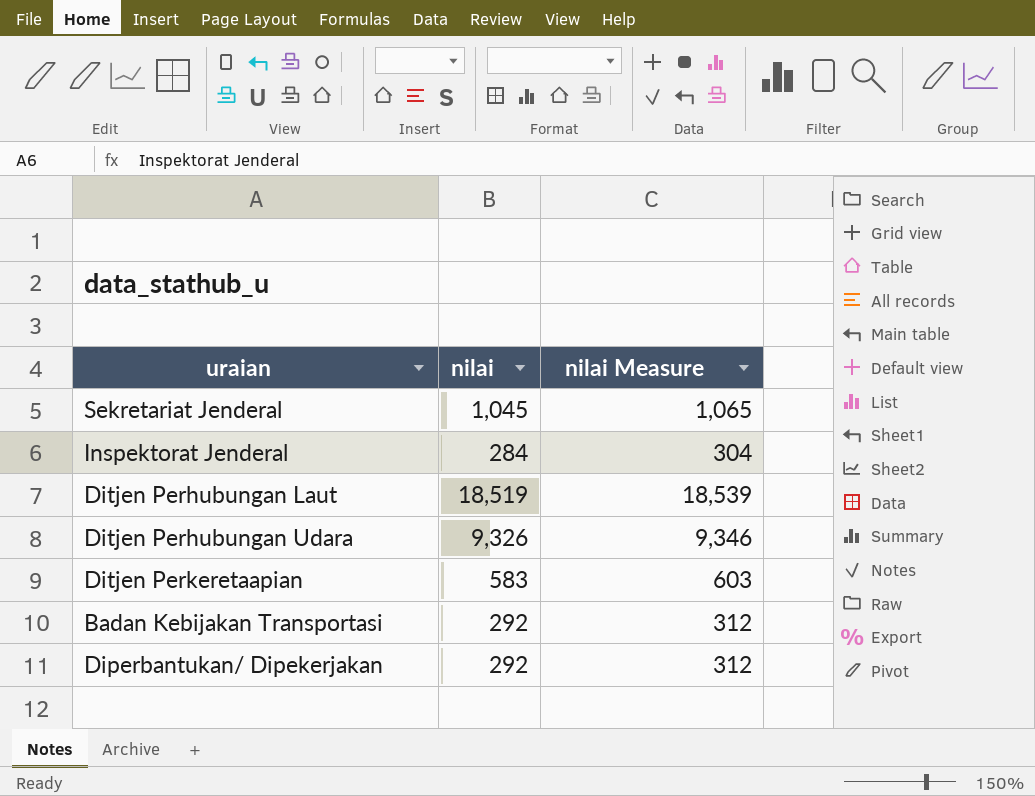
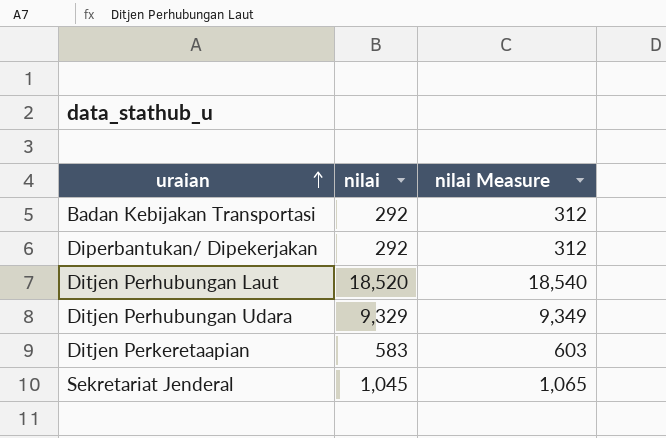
row order: none -> uraian ascending
row Inspektorat Jenderal: 284 | 304 -> none
Ditjen Perhubungan Laut | nilai: 18,519 -> 18,520
Ditjen Perhubungan Laut | nilai Measure: 18,539 -> 18,540
Ditjen Perhubungan Udara | nilai: 9,326 -> 9,329
Ditjen Perhubungan Udara | nilai Measure: 9,346 -> 9,349

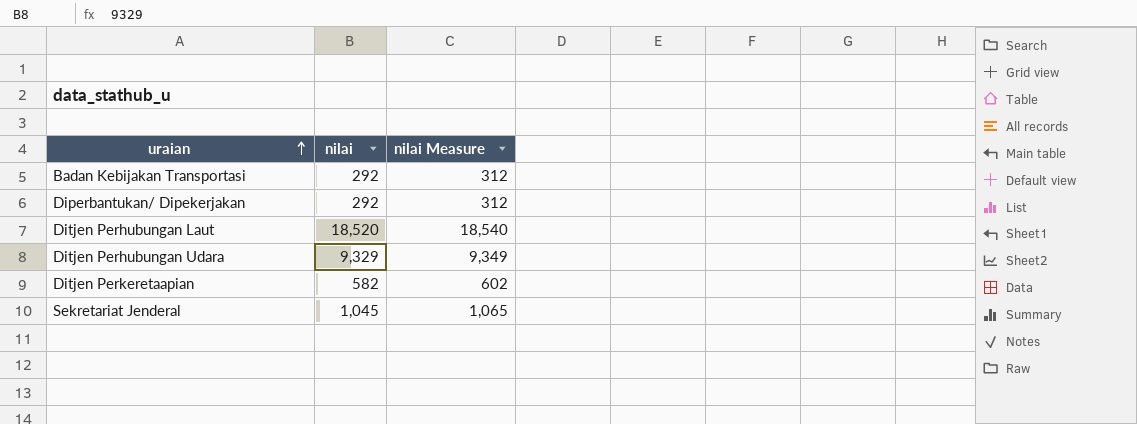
Ditjen Perkeretaapian | nilai: 583 -> 582
Ditjen Perkeretaapian | nilai Measure: 603 -> 602

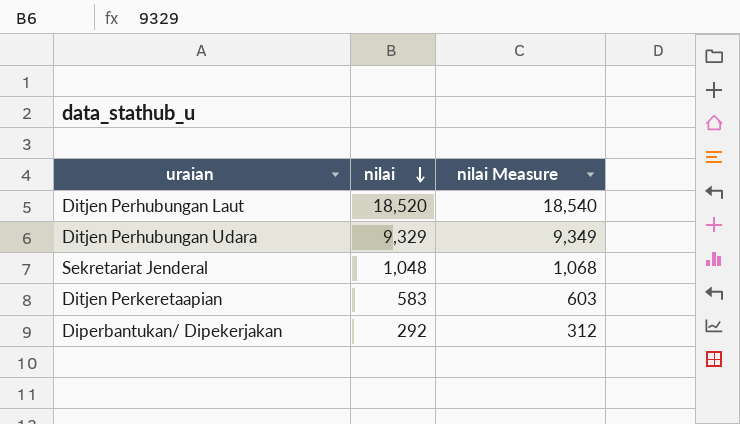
row order: uraian ascending -> nilai descending
row Badan Kebijakan Transportasi: 292 | 312 -> none
Sekretariat Jenderal | nilai: 1,045 -> 1,048
Sekretariat Jenderal | nilai Measure: 1,065 -> 1,068
Ditjen Perkeretaapian | nilai: 582 -> 583
Ditjen Perkeretaapian | nilai Measure: 602 -> 603

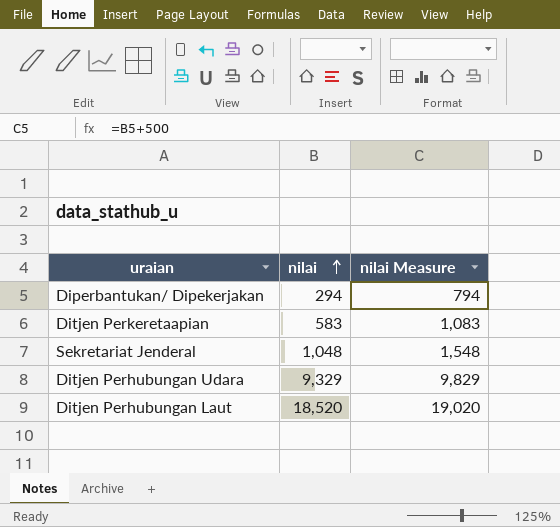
row order: nilai descending -> nilai ascending
column nilai Measure | formula: [nilai] + 20 -> [nilai] + 500
Diperbantukan/ Dipekerjakan | nilai: 292 -> 294

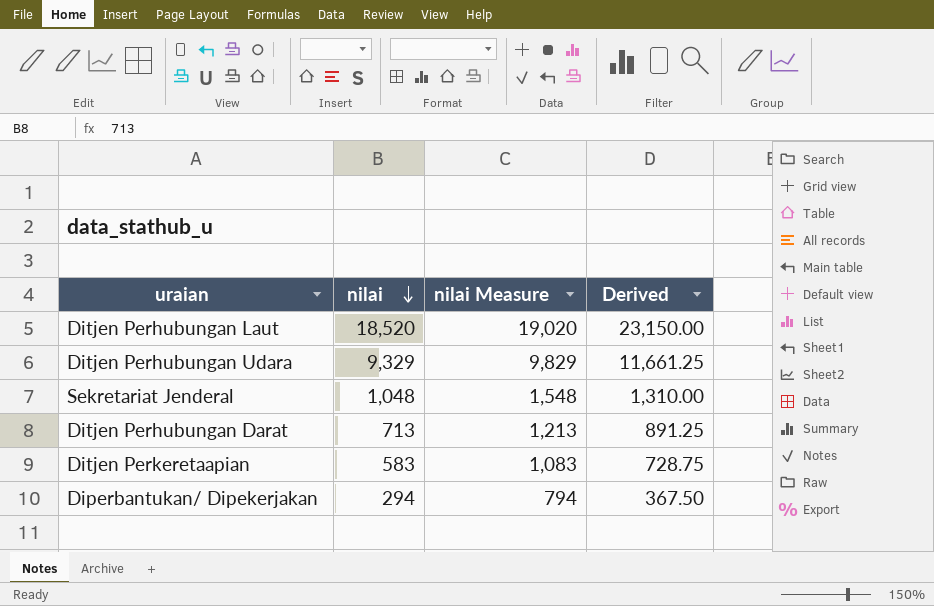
row order: nilai ascending -> nilai descending
column Derived | formula: none -> [nilai] * 1.25
row Ditjen Perhubungan Darat: none -> 713 | 1,213 | 891.25

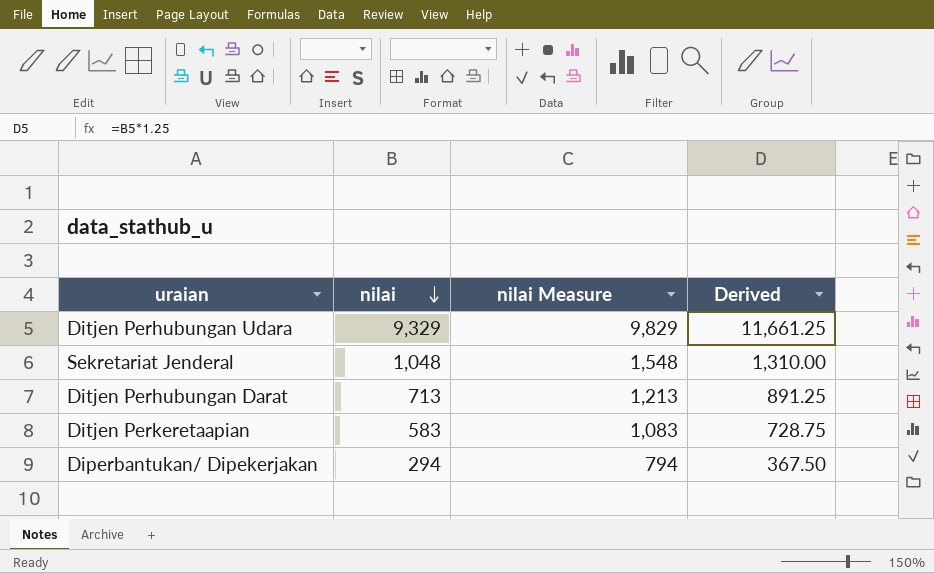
row Ditjen Perhubungan Laut: 18,520 | 19,020 | 23,150.00 -> none

